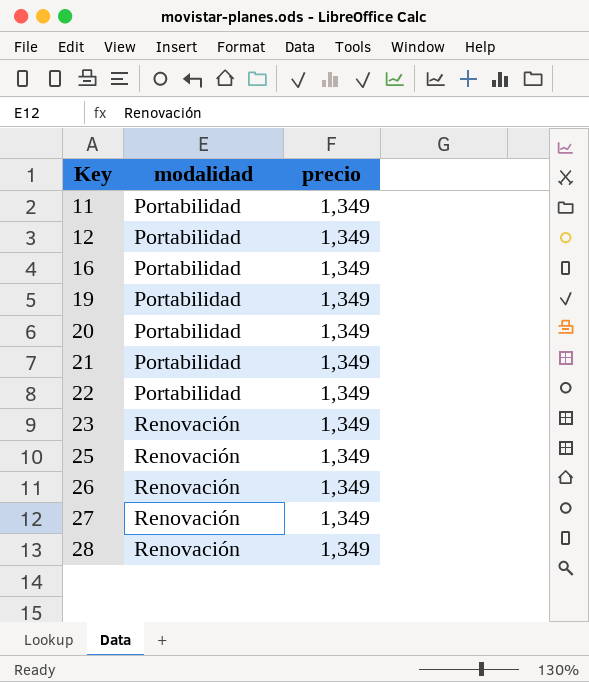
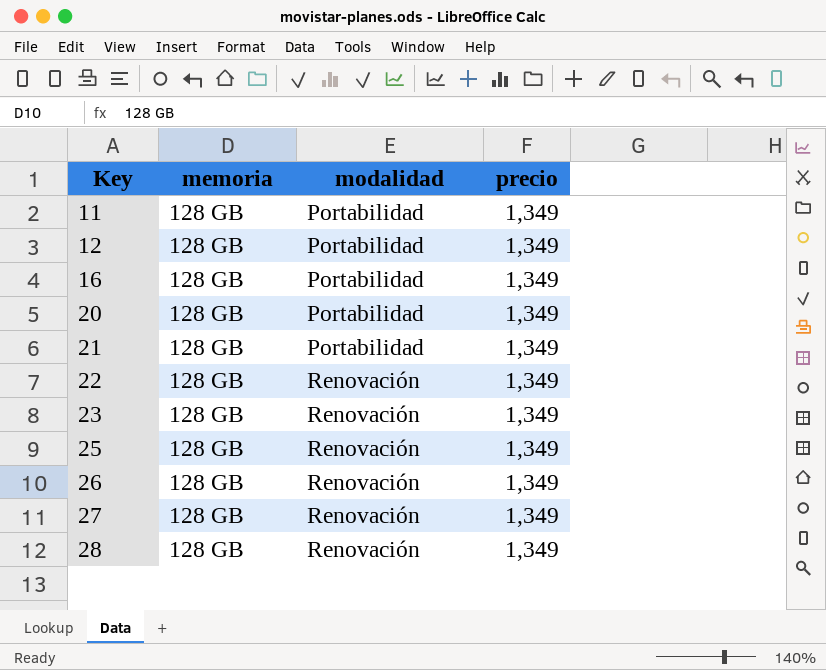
column memoria | position: none -> 2
row 19: Portabilidad | 1,349 -> none
22 | modalidad: Portabilidad -> Renovación

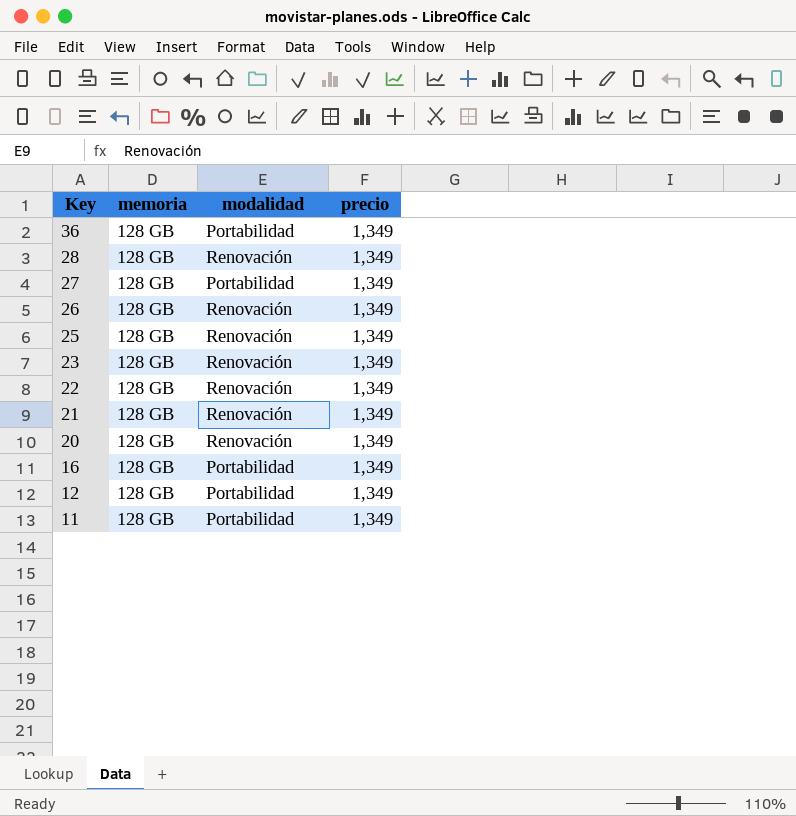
row order: Key ascending -> Key descending
row 36: none -> 128 GB | Portabilidad | 1,349
27 | modalidad: Renovación -> Portabilidad
21 | modalidad: Portabilidad -> Renovación
20 | modalidad: Portabilidad -> Renovación

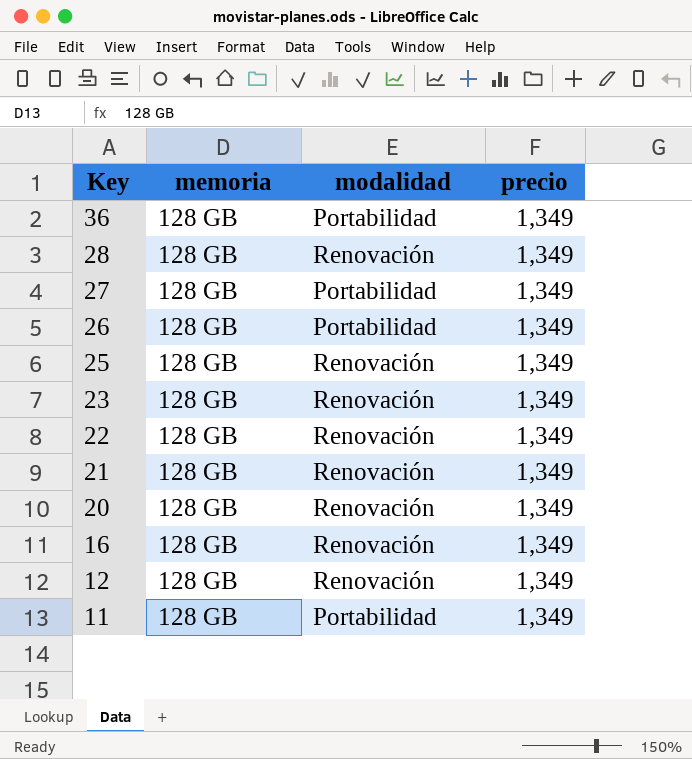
26 | modalidad: Renovación -> Portabilidad
16 | modalidad: Portabilidad -> Renovación
12 | modalidad: Portabilidad -> Renovación

